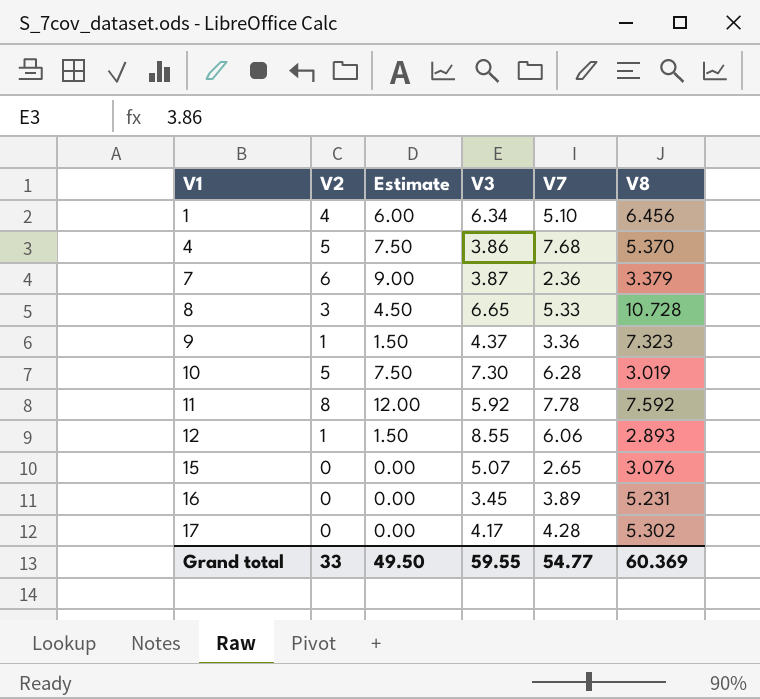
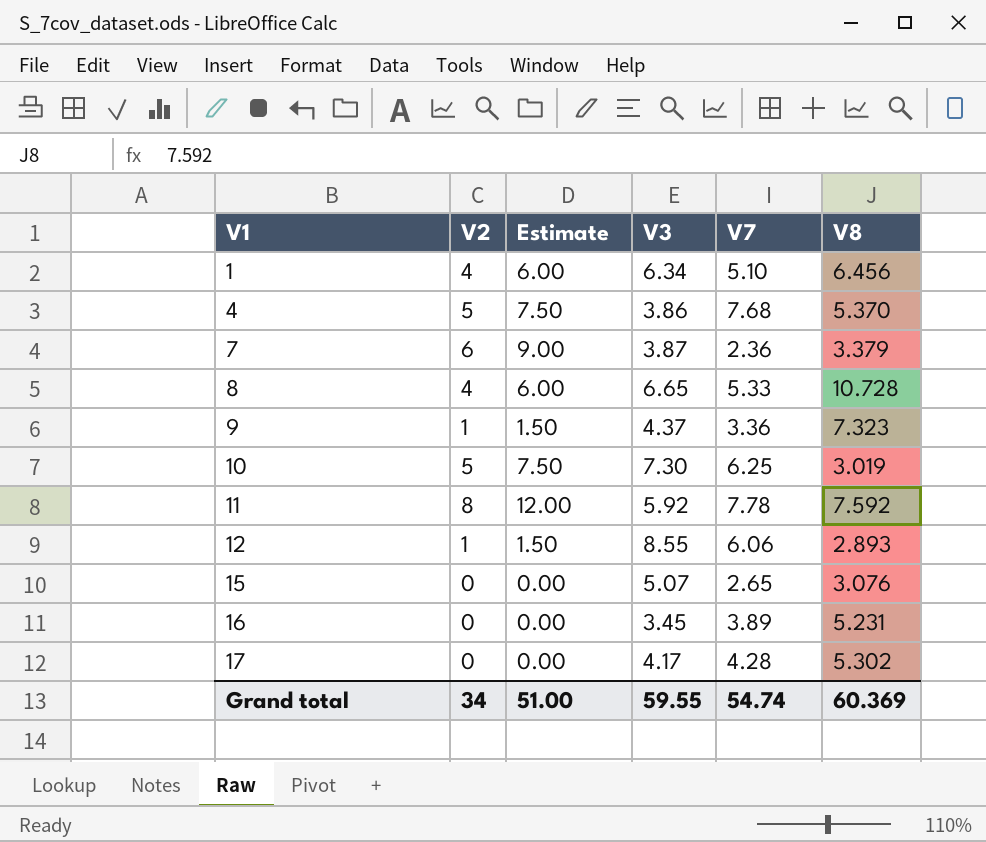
8 | V2: 3 -> 4
8 | Estimate: 4.50 -> 6.00
10 | V7: 6.28 -> 6.25
Grand total | V2: 33 -> 34
Grand total | Estimate: 49.50 -> 51.00
Grand total | V7: 54.77 -> 54.74

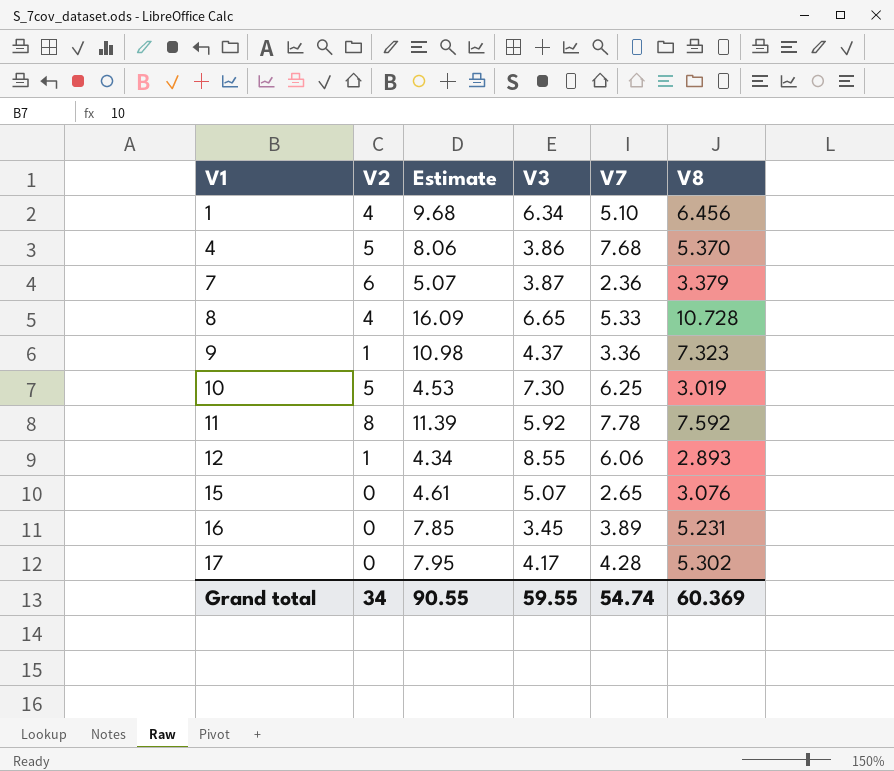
column Estimate | formula: [V2] * 1.5 -> [V8] * 1.5
Grand total | Estimate: 51.00 -> 90.55

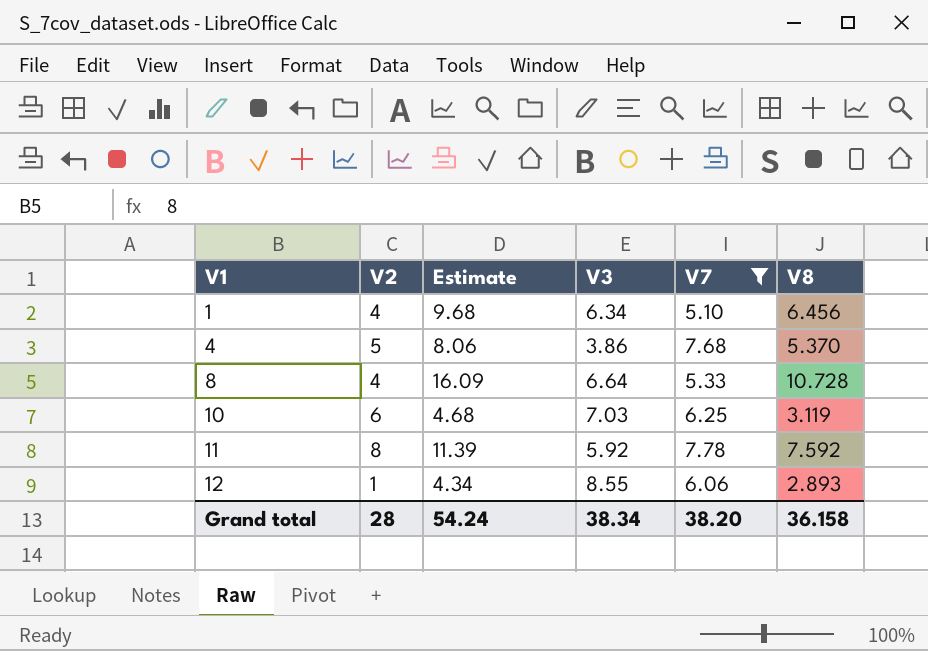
filter: none -> V7 >= 5.10
8 | V3: 6.65 -> 6.64
10 | V2: 5 -> 6
10 | Estimate: 4.53 -> 4.68
10 | V3: 7.30 -> 7.03
10 | V8: 3.019 -> 3.119
Grand total | V2: 34 -> 28
Grand total | Estimate: 90.55 -> 54.24
Grand total | V3: 59.55 -> 38.34
Grand total | V7: 54.74 -> 38.20
Grand total | V8: 60.369 -> 36.158

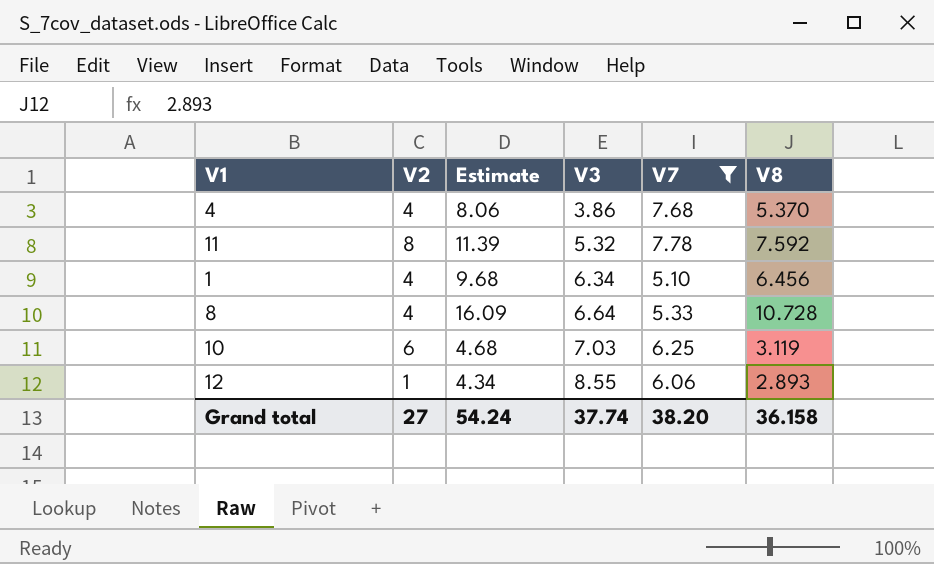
row order: V1 ascending -> V3 ascending
4 | V2: 5 -> 4
11 | V3: 5.92 -> 5.32
Grand total | V2: 28 -> 27
Grand total | V3: 38.34 -> 37.74

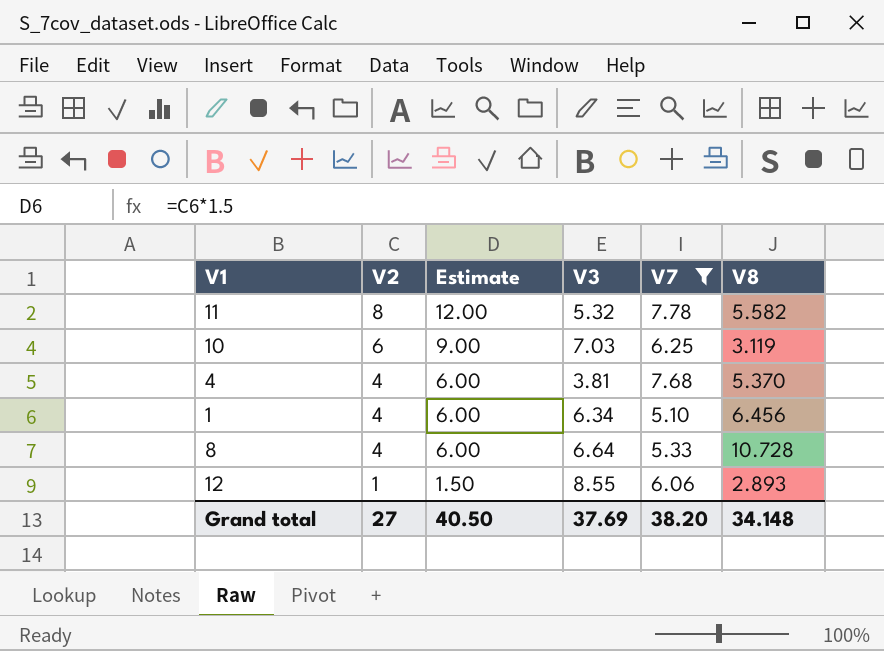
row order: V3 ascending -> V2 descending
column Estimate | formula: [V8] * 1.5 -> [V2] * 1.5
11 | V8: 7.592 -> 5.582
4 | V3: 3.86 -> 3.81
Grand total | Estimate: 54.24 -> 40.50
Grand total | V3: 37.74 -> 37.69
Grand total | V8: 36.158 -> 34.148

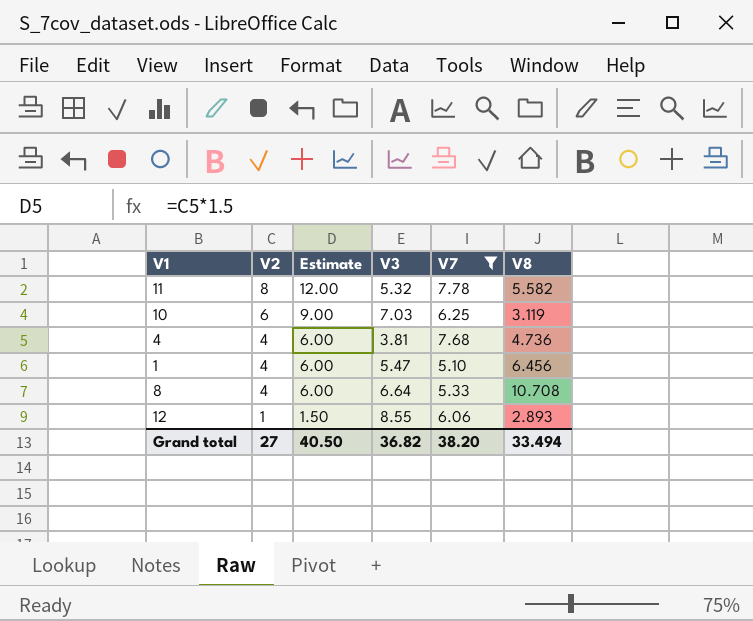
4 | V8: 5.370 -> 4.736
1 | V3: 6.34 -> 5.47
8 | V8: 10.728 -> 10.708
Grand total | V3: 37.69 -> 36.82
Grand total | V8: 34.148 -> 33.494

